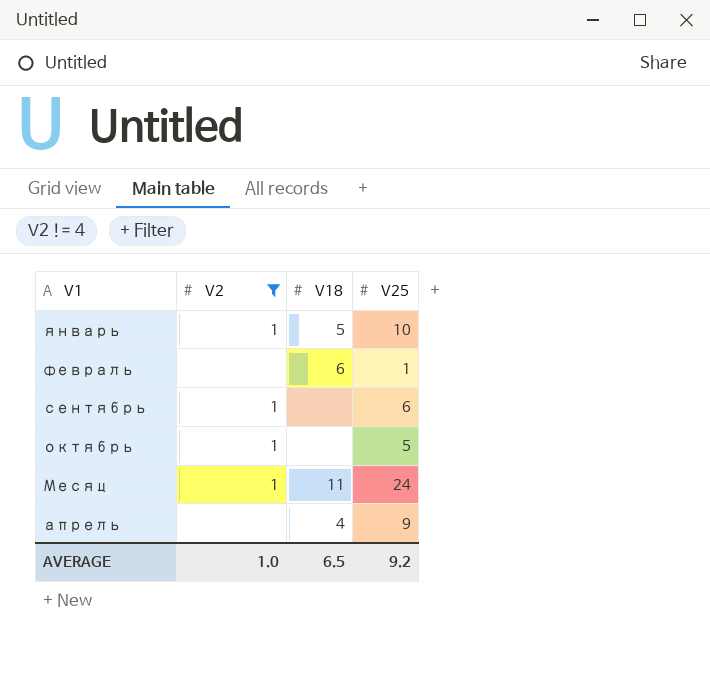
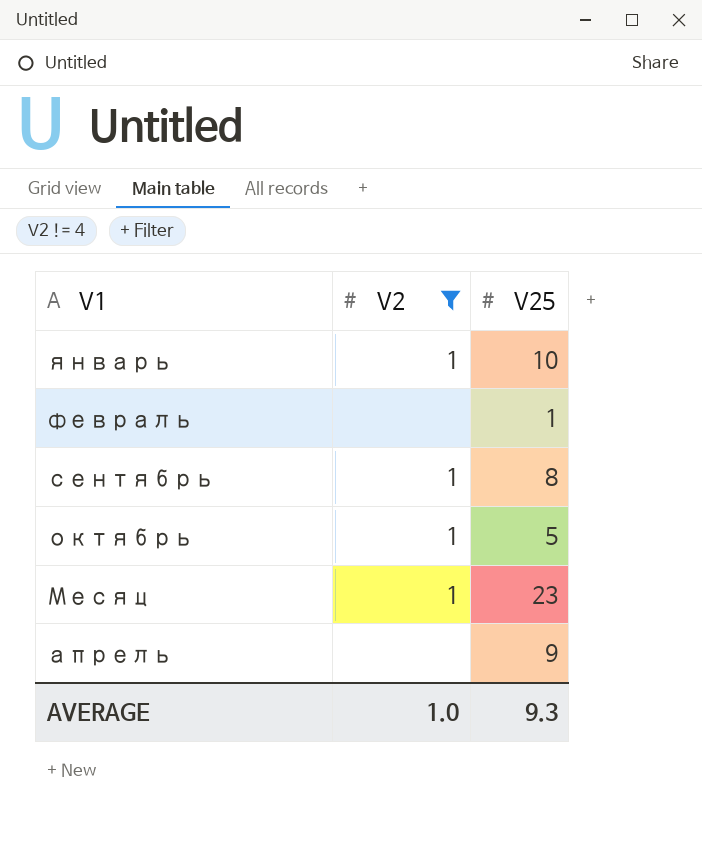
column V18 | position: 3 -> none
сентябрь | V25: 6 -> 8
Месяц | V25: 24 -> 23
AVERAGE | V25: 9.2 -> 9.3

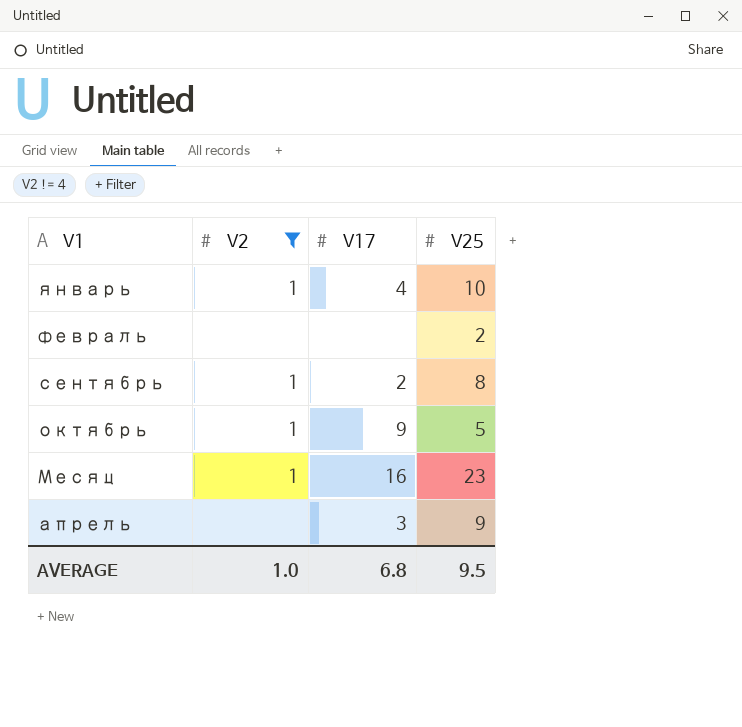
column V17 | position: none -> 3
февраль | V25: 1 -> 2
AVERAGE | V25: 9.3 -> 9.5

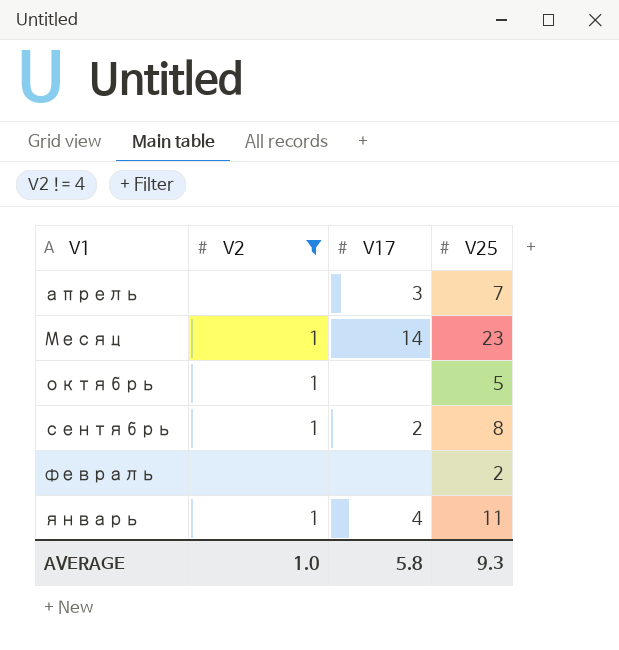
row order: V1 descending -> V1 ascending
апрель | V25: 9 -> 7
Месяц | V17: 16 -> 14
октябрь | V17: 9 -> none
январь | V25: 10 -> 11
AVERAGE | V17: 6.8 -> 5.8
AVERAGE | V25: 9.5 -> 9.3

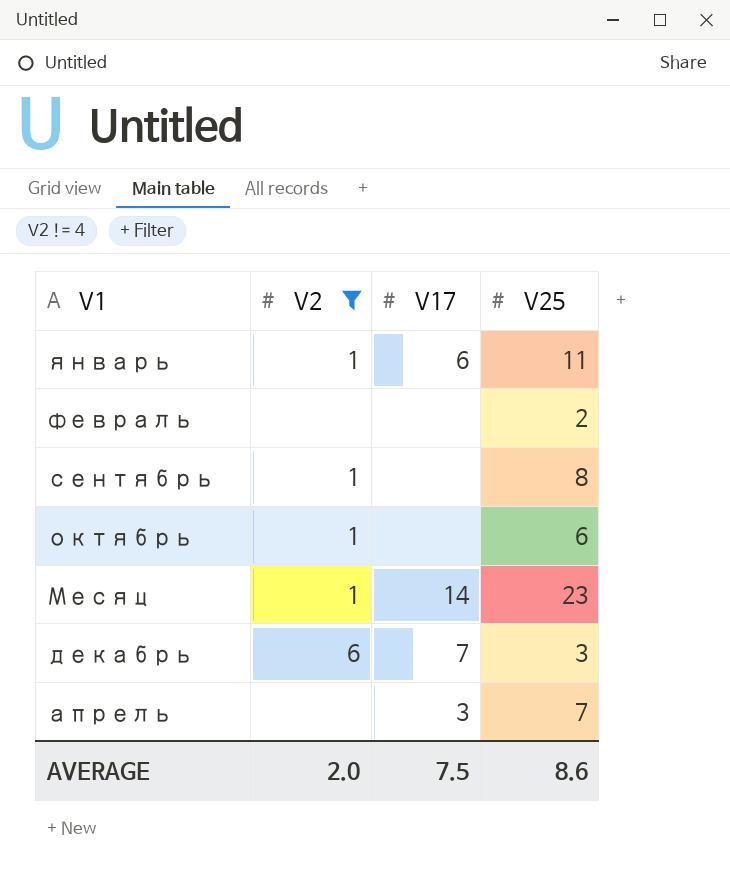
row order: V1 ascending -> V1 descending
январь | V17: 4 -> 6
сентябрь | V17: 2 -> none
октябрь | V25: 5 -> 6
row декабрь: none -> 6 | 7 | 3
AVERAGE | V2: 1.0 -> 2.0
AVERAGE | V17: 5.8 -> 7.5
AVERAGE | V25: 9.3 -> 8.6

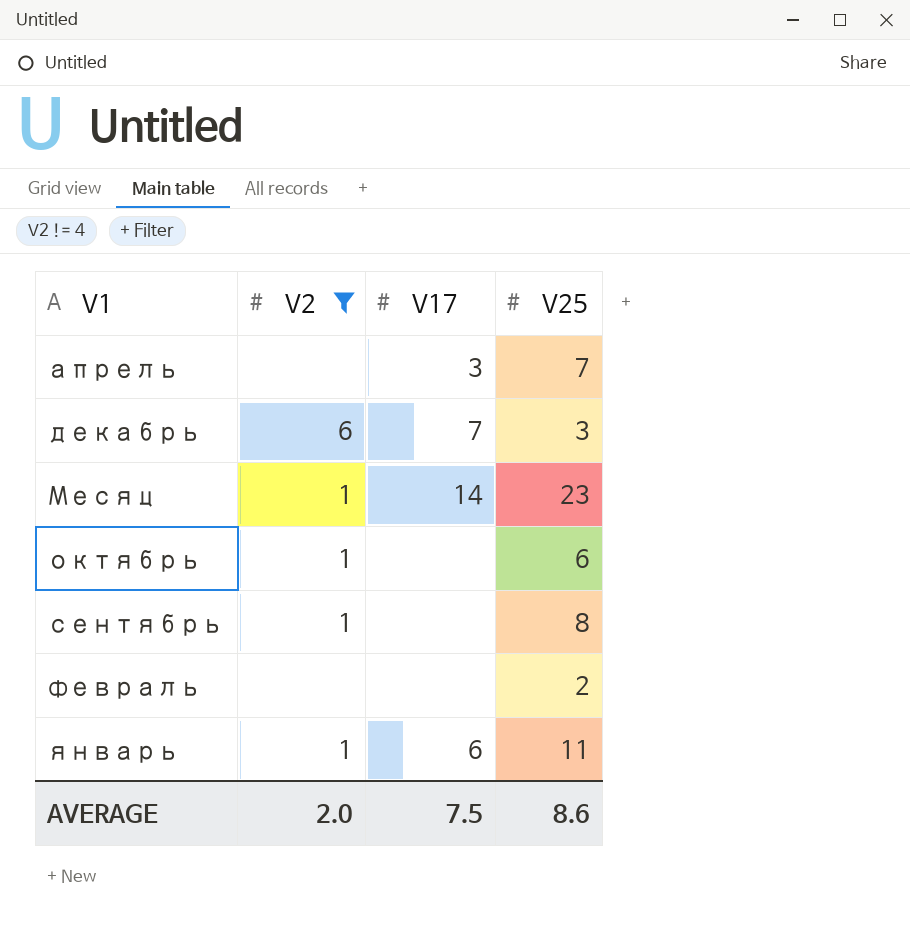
row order: V1 descending -> V1 ascending

